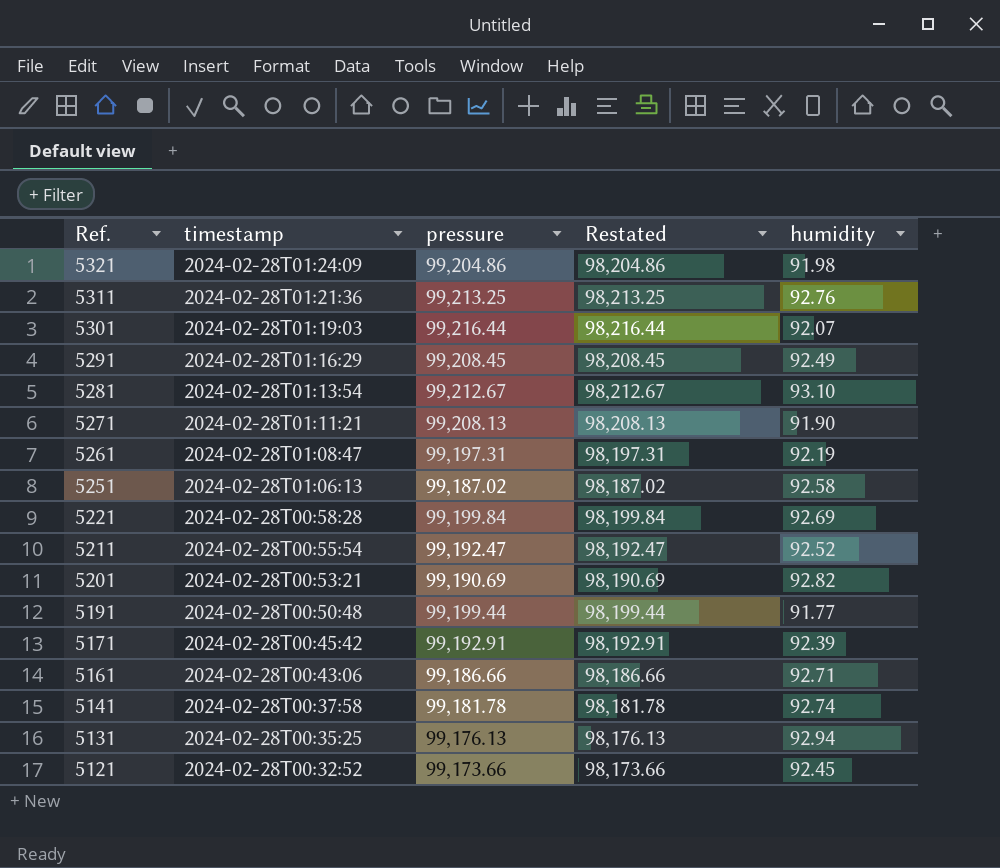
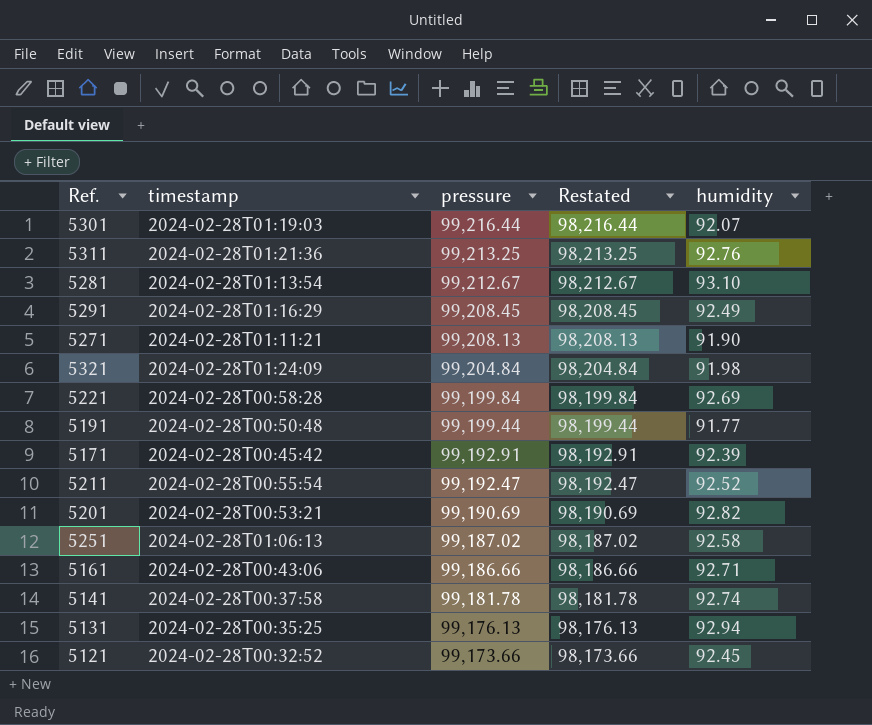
row order: Ref. descending -> pressure descending
row 5261: 2024-02-28T01:08:47 | 99,197.31 | 98,197.31 | 92.19 -> none
5321 | pressure: 99,204.86 -> 99,204.84
5321 | Restated: 98,204.86 -> 98,204.84

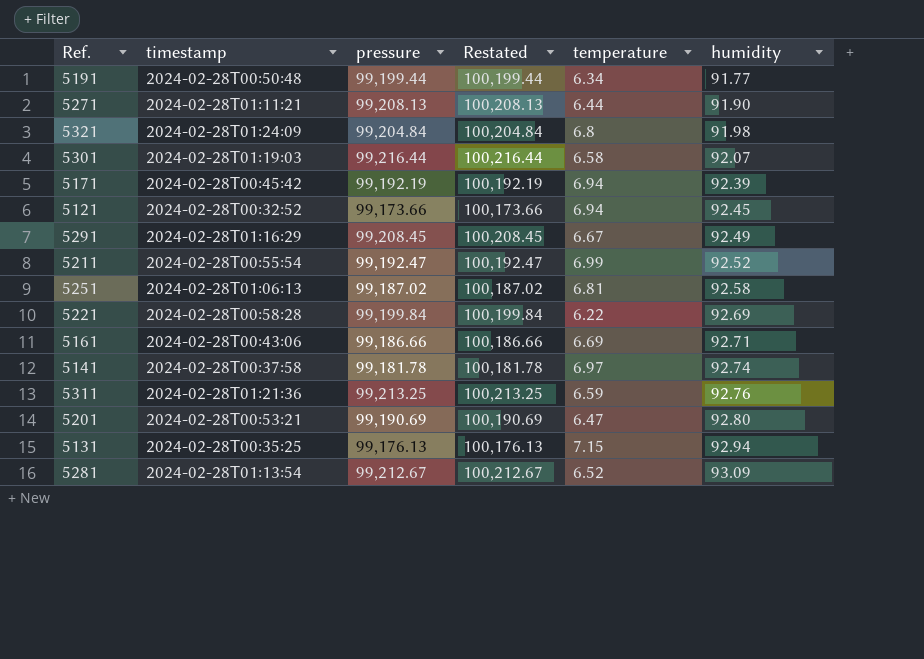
row order: pressure descending -> humidity ascending
column Restated | formula: [pressure] - 1000 -> [pressure] + 1000
column temperature | position: none -> 5
5171 | pressure: 99,192.91 -> 99,192.19
5201 | humidity: 92.82 -> 92.80
5281 | humidity: 93.10 -> 93.09

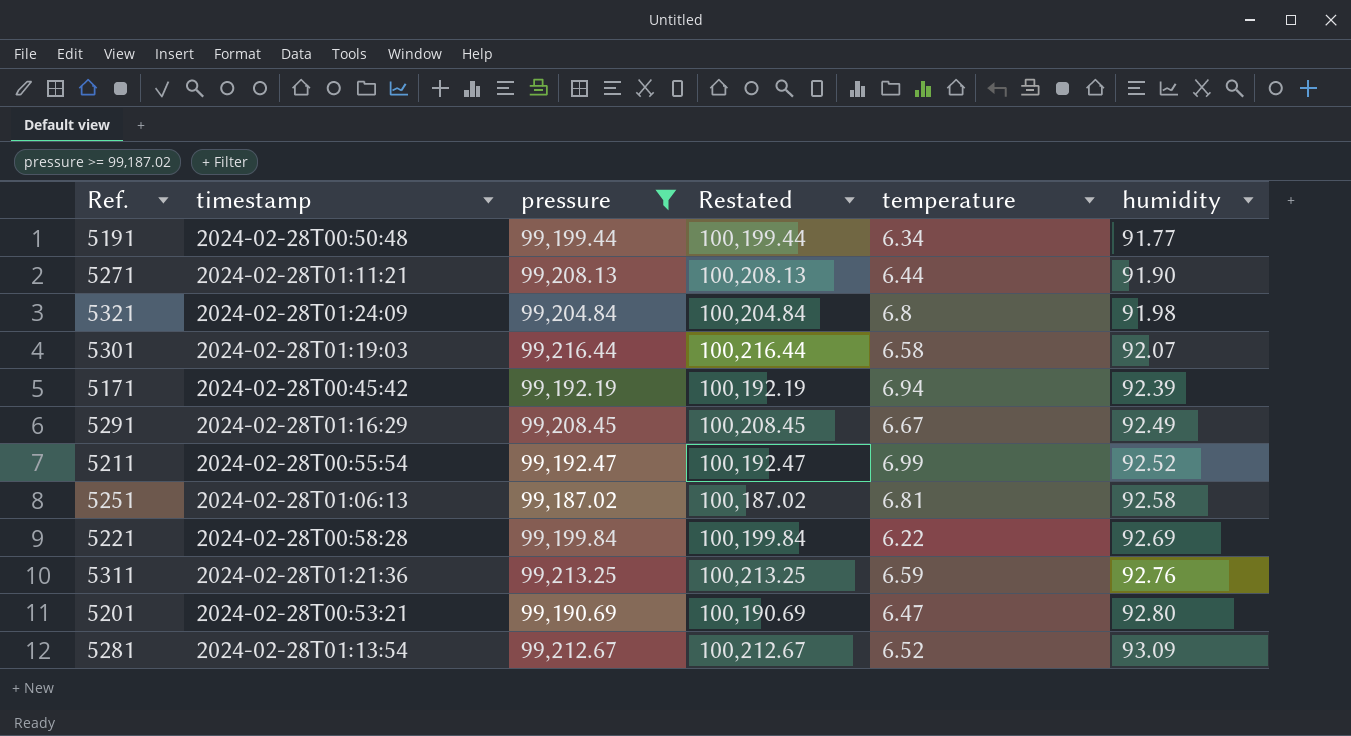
filter: none -> pressure >= 99,187.02

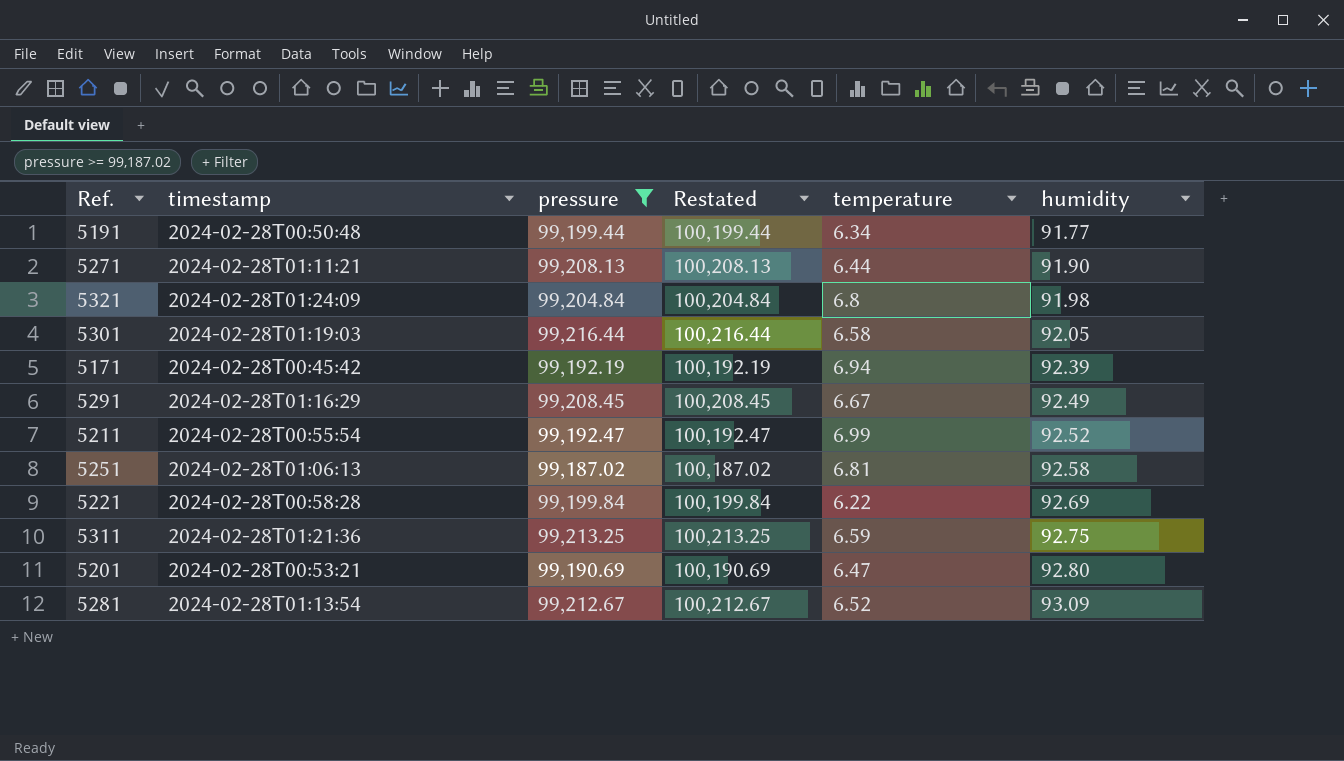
5301 | humidity: 92.07 -> 92.05
5311 | humidity: 92.76 -> 92.75

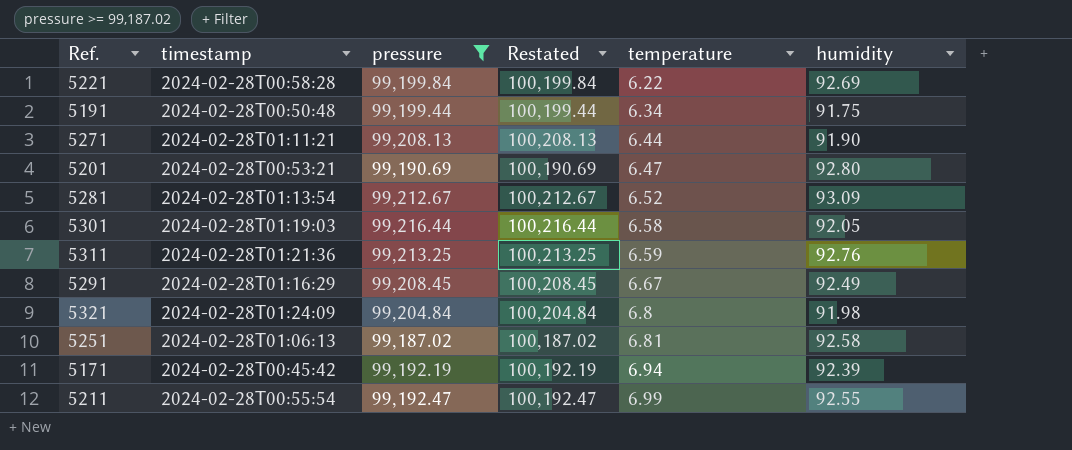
row order: humidity ascending -> temperature ascending
5191 | humidity: 91.77 -> 91.75
5311 | humidity: 92.75 -> 92.76
5211 | humidity: 92.52 -> 92.55

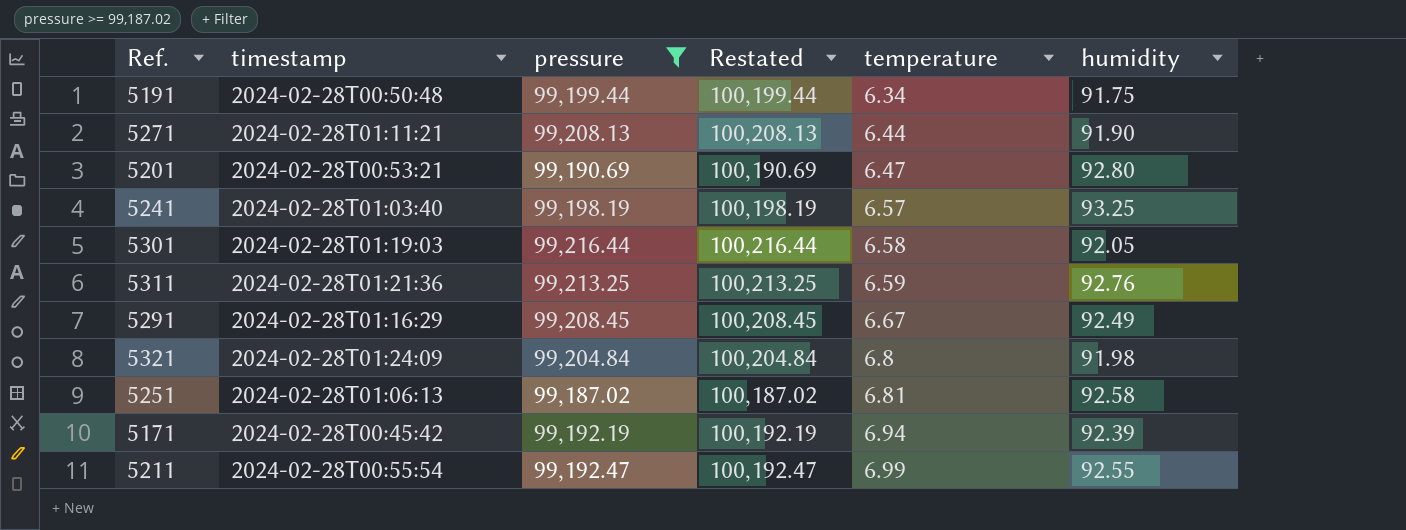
row 5221: 2024-02-28T00:58:28 | 99,199.84 | 100,199.84 | 6.22 | 92.69 -> none
row 5281: 2024-02-28T01:13:54 | 99,212.67 | 100,212.67 | 6.52 | 93.09 -> none
row 5241: none -> 2024-02-28T01:03:40 | 99,198.19 | 100,198.19 | 6.57 | 93.25

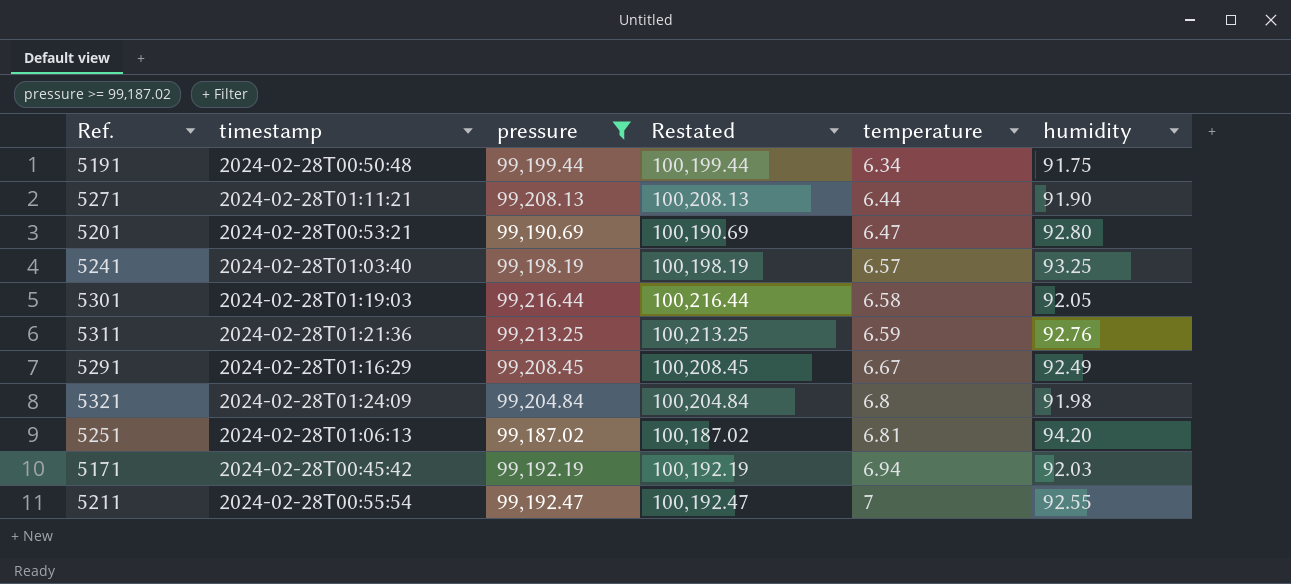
5251 | humidity: 92.58 -> 94.20
5171 | humidity: 92.39 -> 92.03
5211 | temperature: 6.99 -> 7

